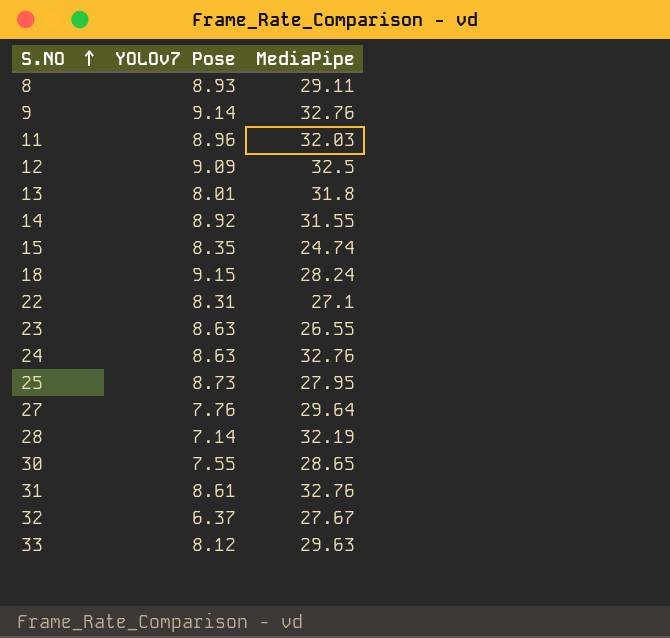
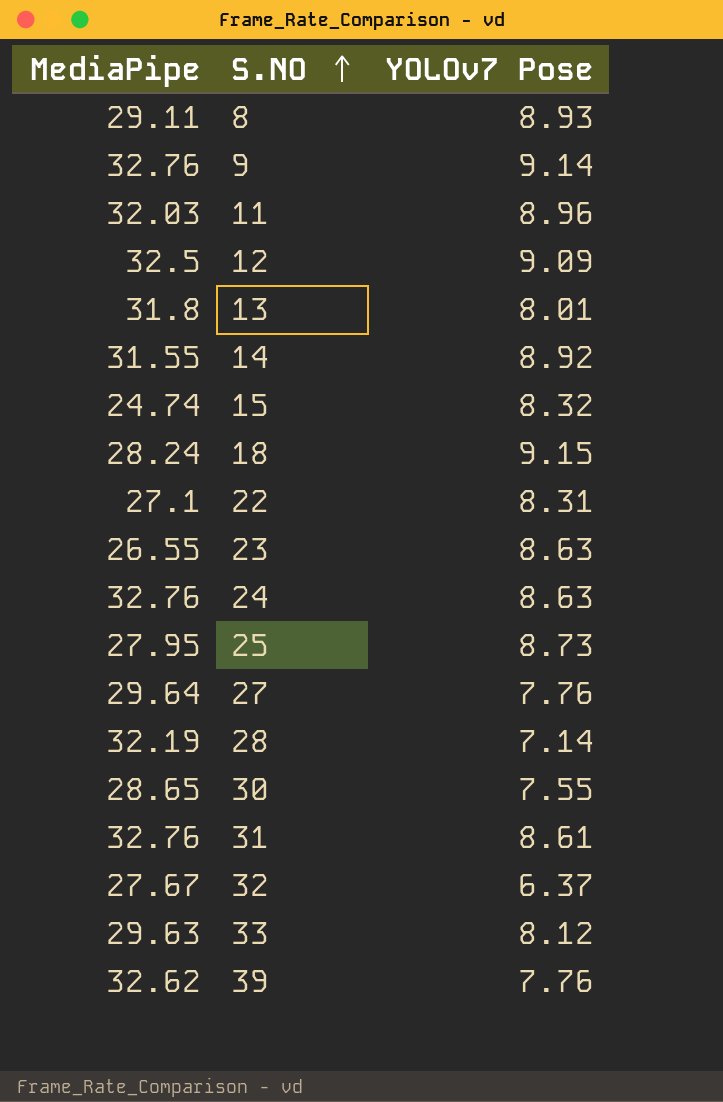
column MediaPipe | position: 3 -> 1
15 | YOLOv7 Pose: 8.35 -> 8.32
row 39: none -> 32.62 | 7.76

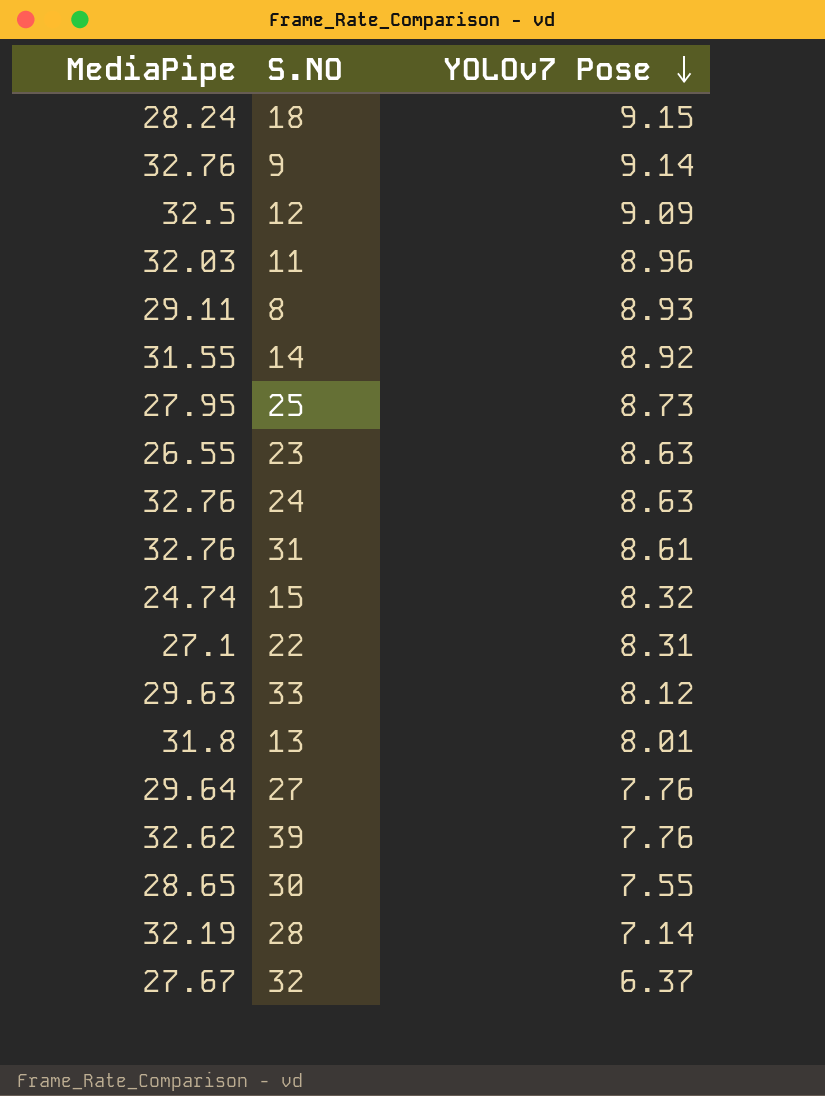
row order: S.NO ascending -> YOLOv7 Pose descending

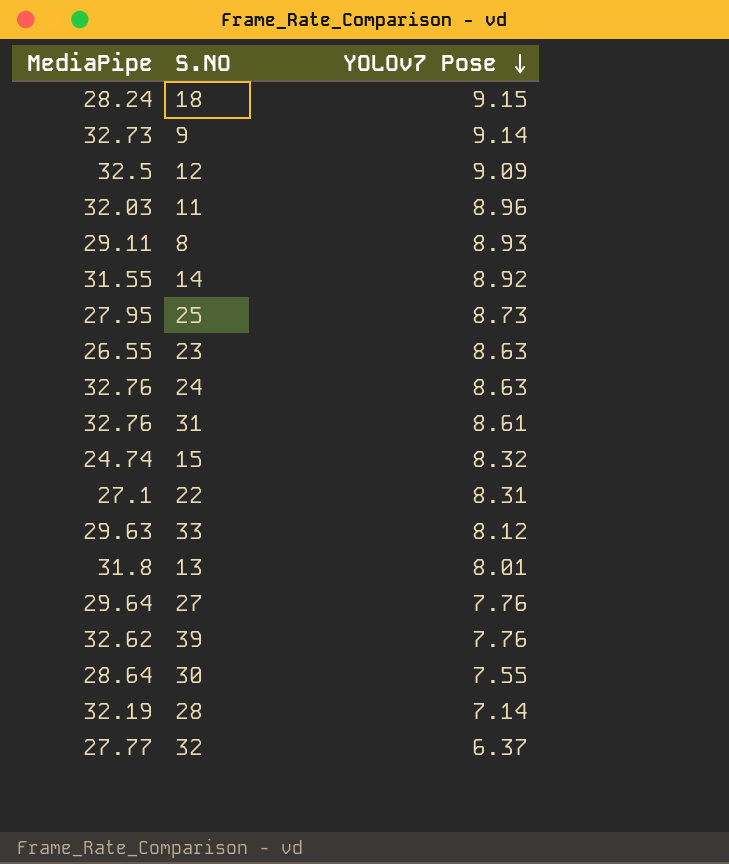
9 | MediaPipe: 32.76 -> 32.73
30 | MediaPipe: 28.65 -> 28.64
32 | MediaPipe: 27.67 -> 27.77

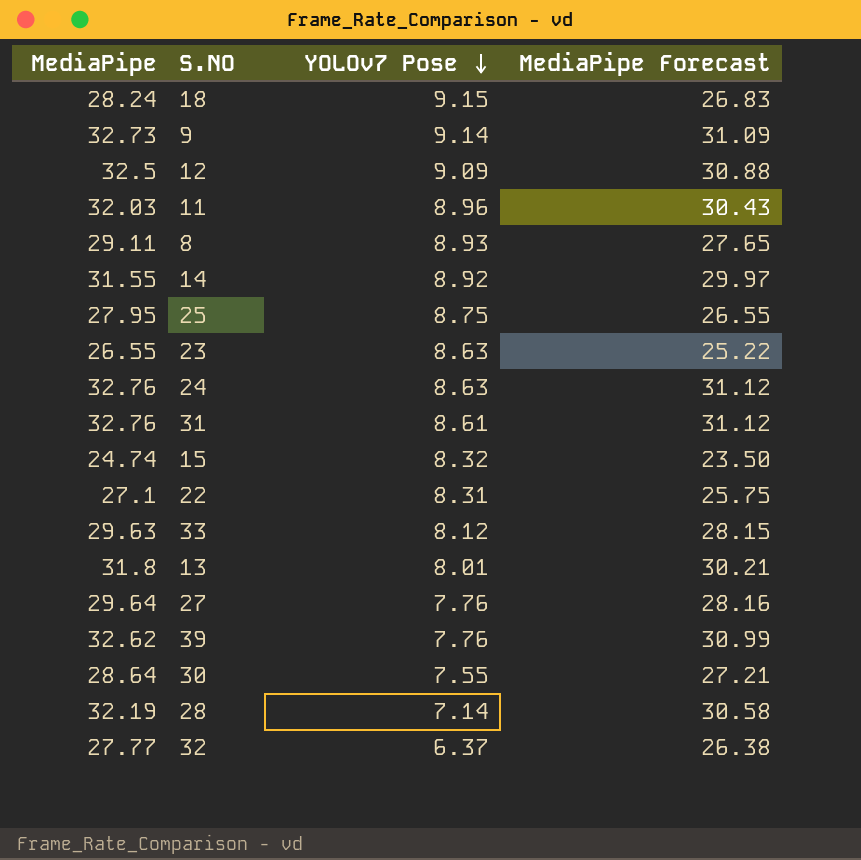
column MediaPipe Forecast | formula: none -> [MediaPipe] * 0.95
25 | YOLOv7 Pose: 8.73 -> 8.75

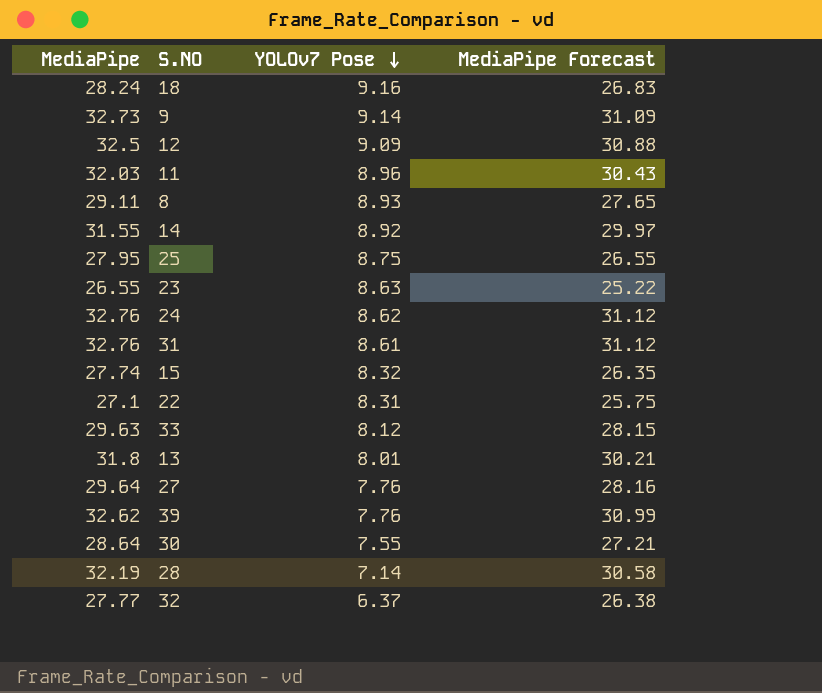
18 | YOLOv7 Pose: 9.15 -> 9.16
24 | YOLOv7 Pose: 8.63 -> 8.62
15 | MediaPipe: 24.74 -> 27.74
15 | MediaPipe Forecast: 23.50 -> 26.35

